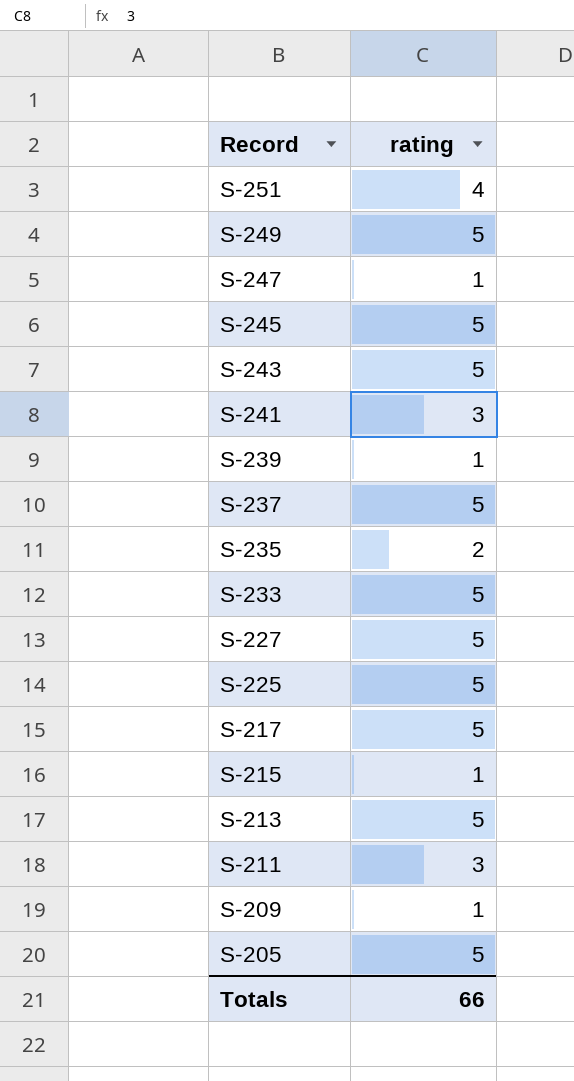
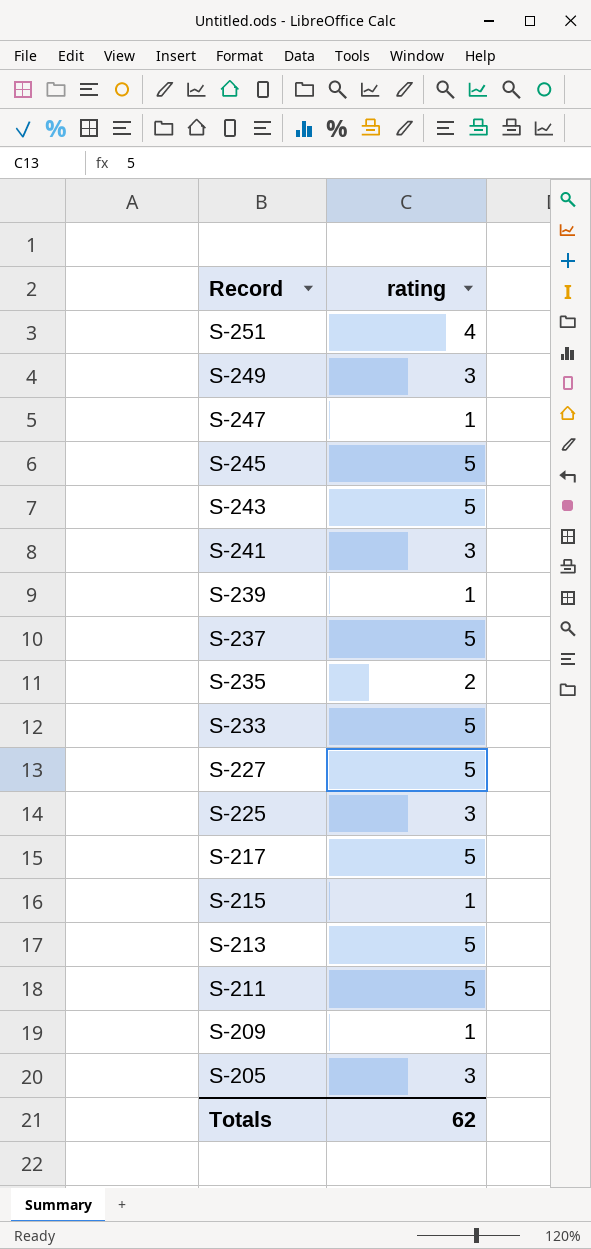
S-249 | rating: 5 -> 3
S-225 | rating: 5 -> 3
S-211 | rating: 3 -> 5
S-205 | rating: 5 -> 3
Totals | rating: 66 -> 62

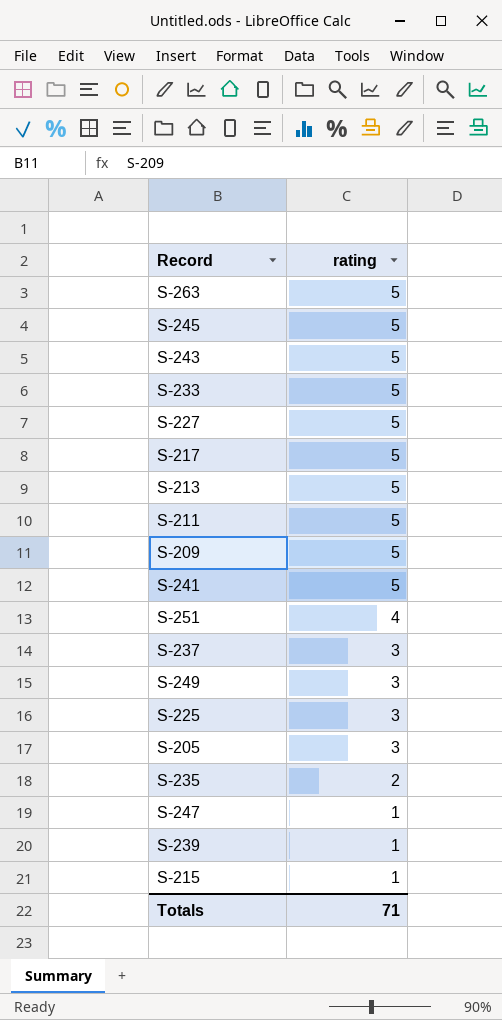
row order: Record descending -> rating descending
row S-263: none -> 5
S-209 | rating: 1 -> 5
S-241 | rating: 3 -> 5
S-237 | rating: 5 -> 3
Totals | rating: 62 -> 71

